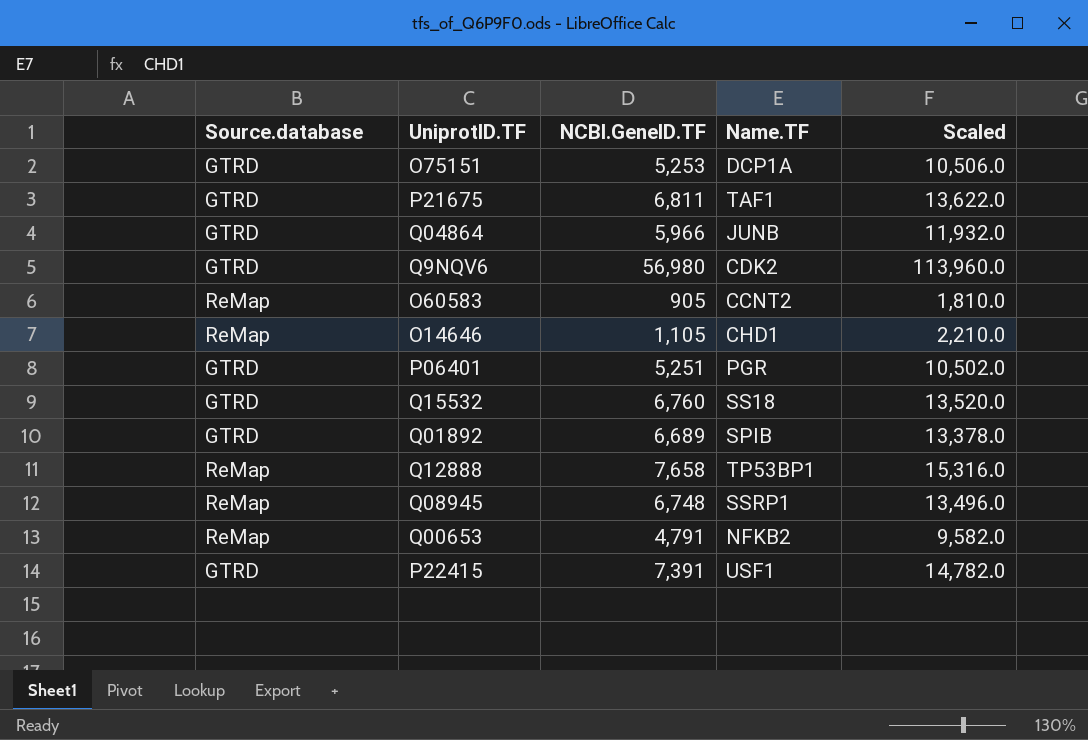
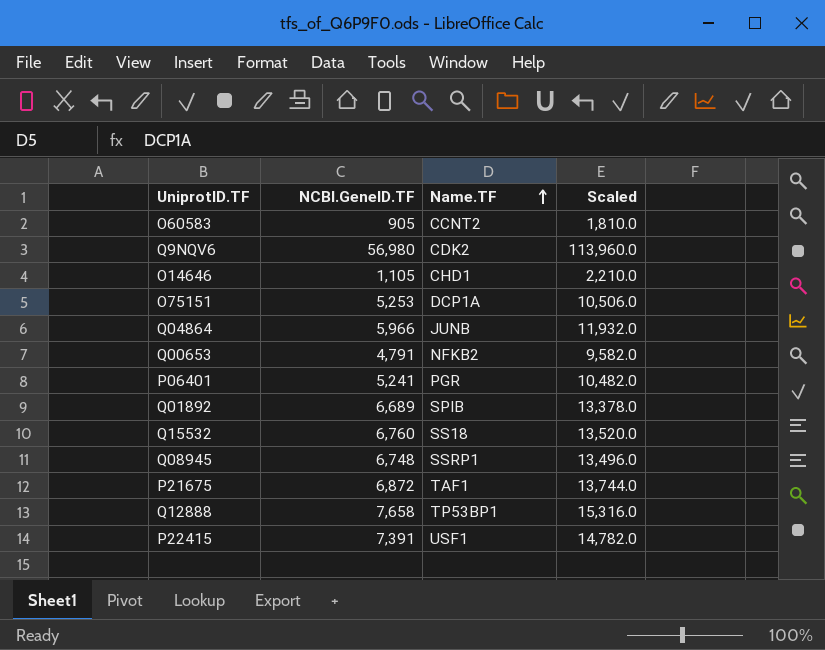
row order: none -> Name.TF ascending
column Source.database | position: 1 -> none
P06401 | NCBI.GeneID.TF: 5,251 -> 5,241
P06401 | Scaled: 10,502.0 -> 10,482.0
P21675 | NCBI.GeneID.TF: 6,811 -> 6,872
P21675 | Scaled: 13,622.0 -> 13,744.0

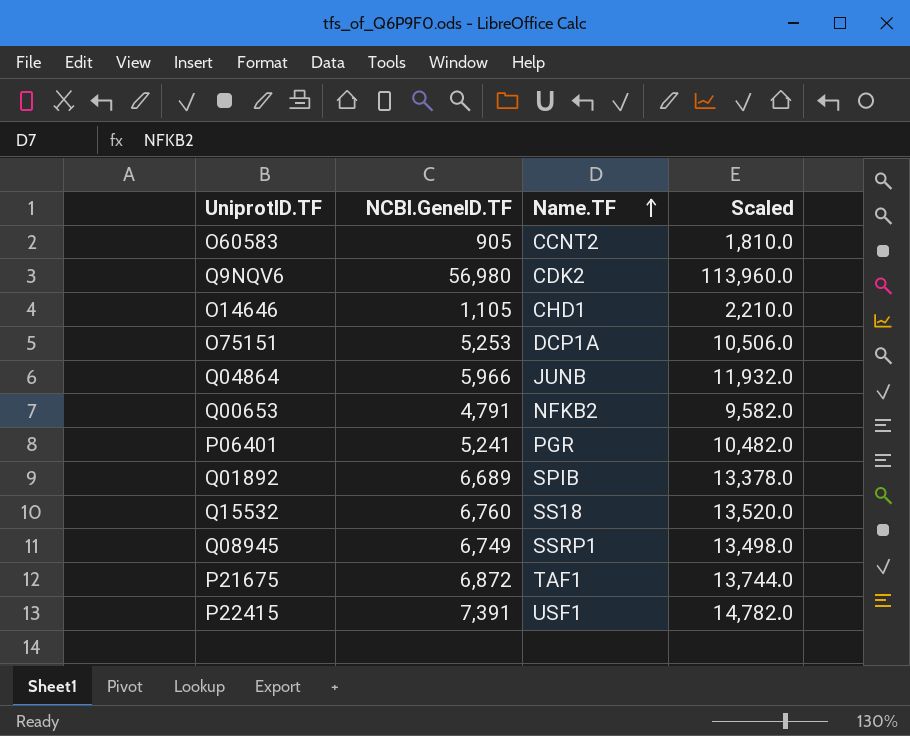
row Q12888: 7,658 | TP53BP1 | 15,316.0 -> none
Q08945 | NCBI.GeneID.TF: 6,748 -> 6,749
Q08945 | Scaled: 13,496.0 -> 13,498.0

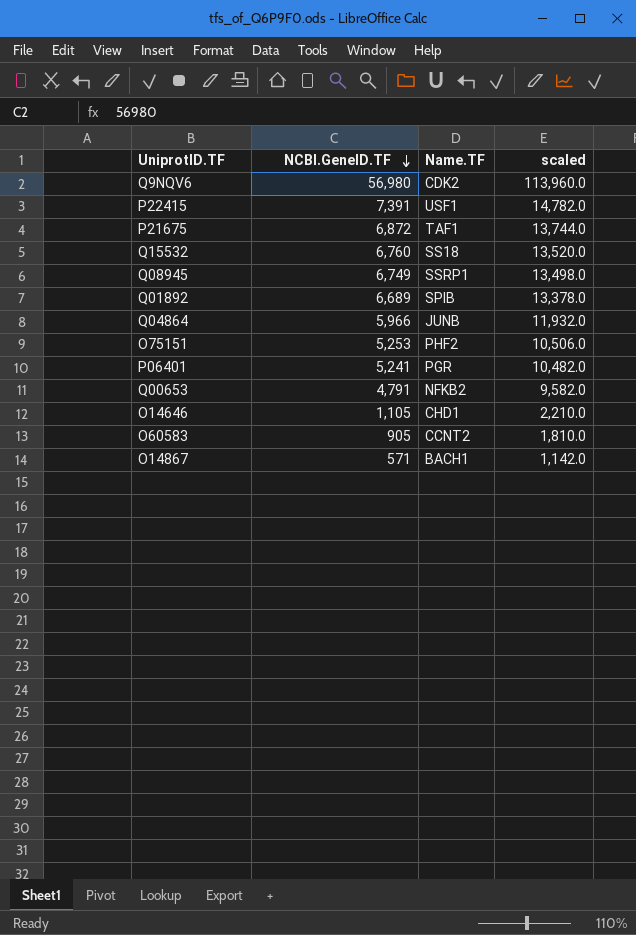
row order: Name.TF ascending -> NCBI.GeneID.TF descending
column name: Scaled -> scaled
O75151 | Name.TF: DCP1A -> PHF2
row O14867: none -> 571 | BACH1 | 1,142.0

